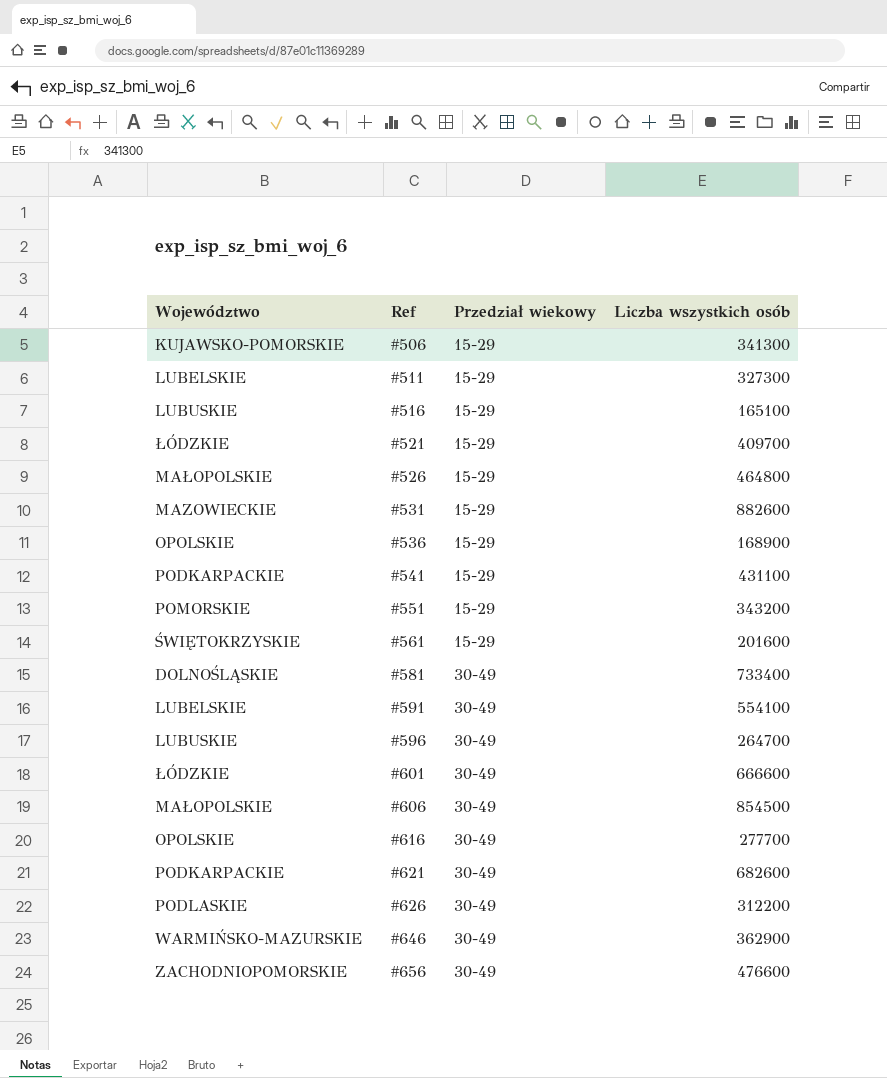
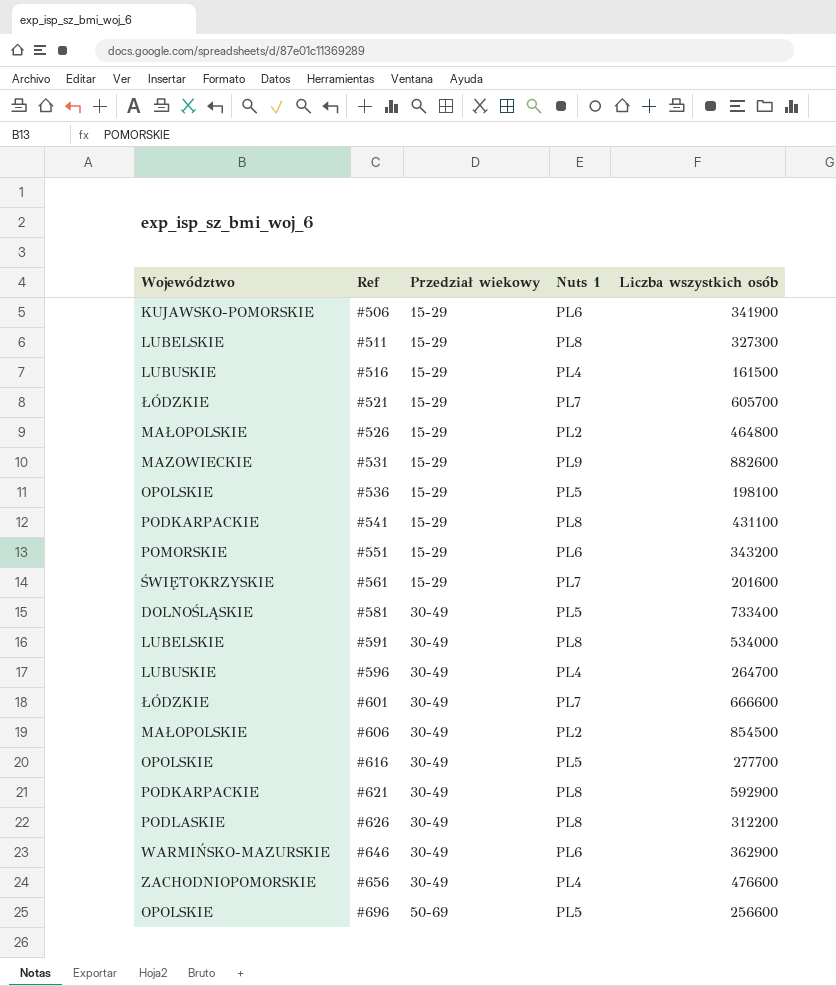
column Nuts 1 | position: none -> 4
#506 | Liczba wszystkich osób: 341300 -> 341900
#516 | Liczba wszystkich osób: 165100 -> 161500
#521 | Liczba wszystkich osób: 409700 -> 605700
#536 | Liczba wszystkich osób: 168900 -> 198100
#591 | Liczba wszystkich osób: 554100 -> 534000
#621 | Liczba wszystkich osób: 682600 -> 592900
row #696: none -> OPOLSKIE | 50-69 | PL5 | 256600

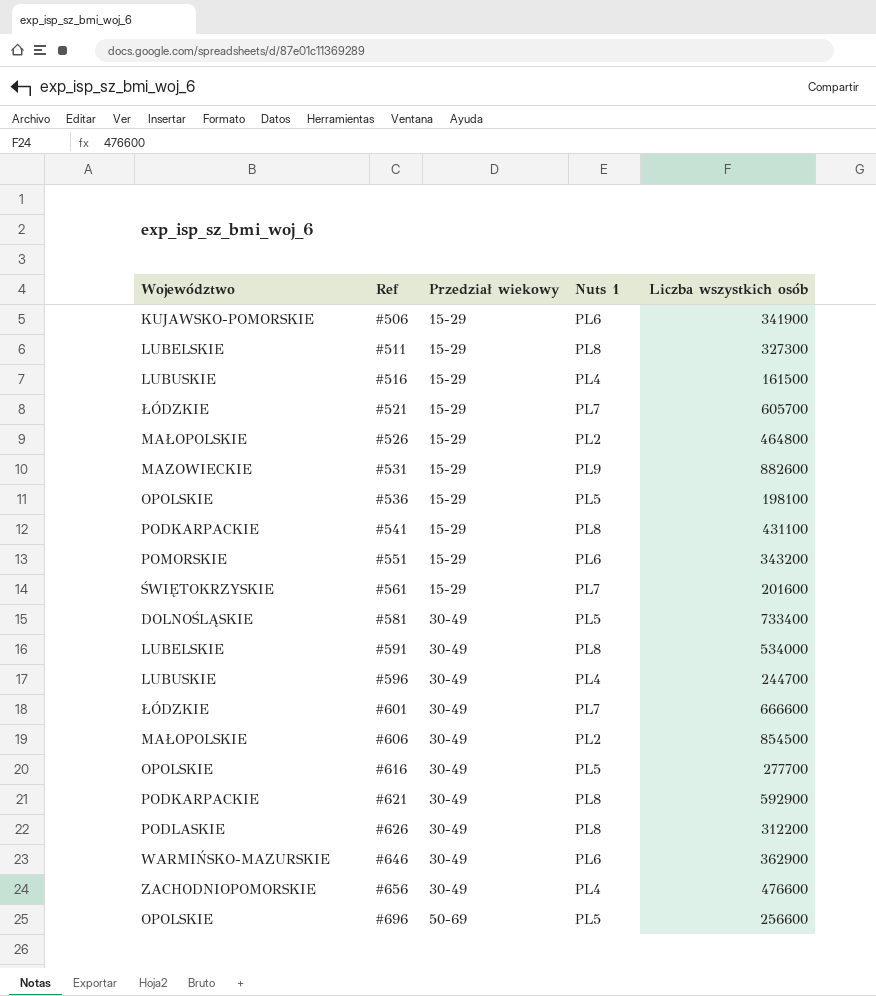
#596 | Liczba wszystkich osób: 264700 -> 244700

